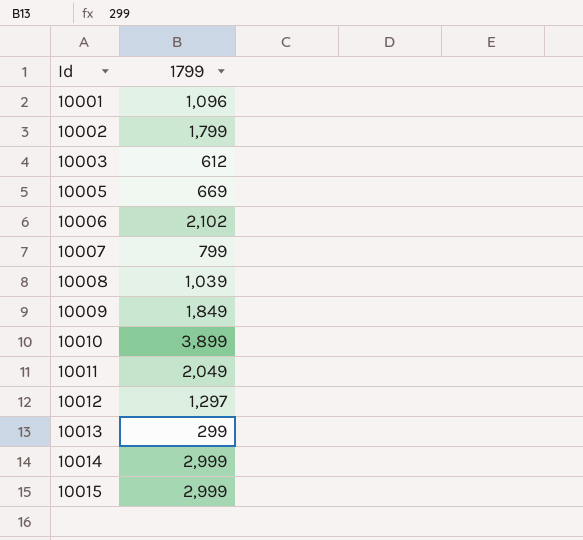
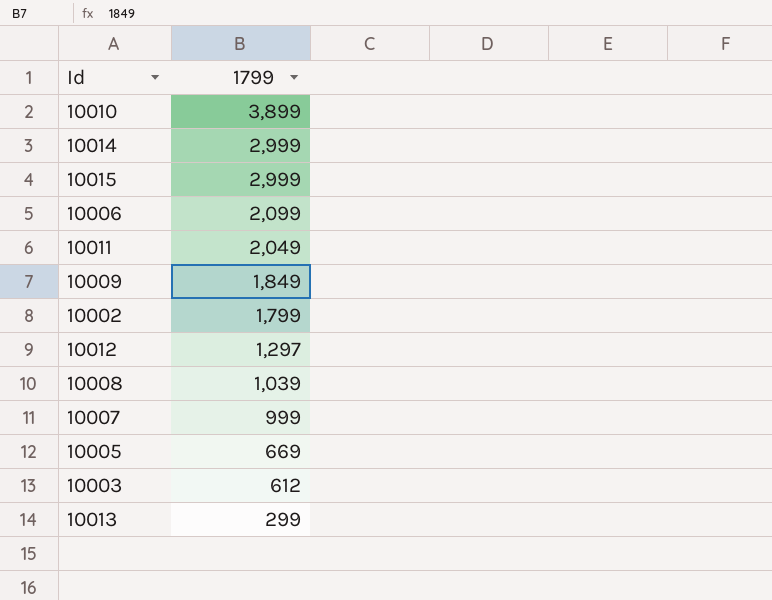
row order: Id ascending -> 1799 descending
row 10001: 1,096 -> none
10006 | 1799: 2,102 -> 2,099
10007 | 1799: 799 -> 999

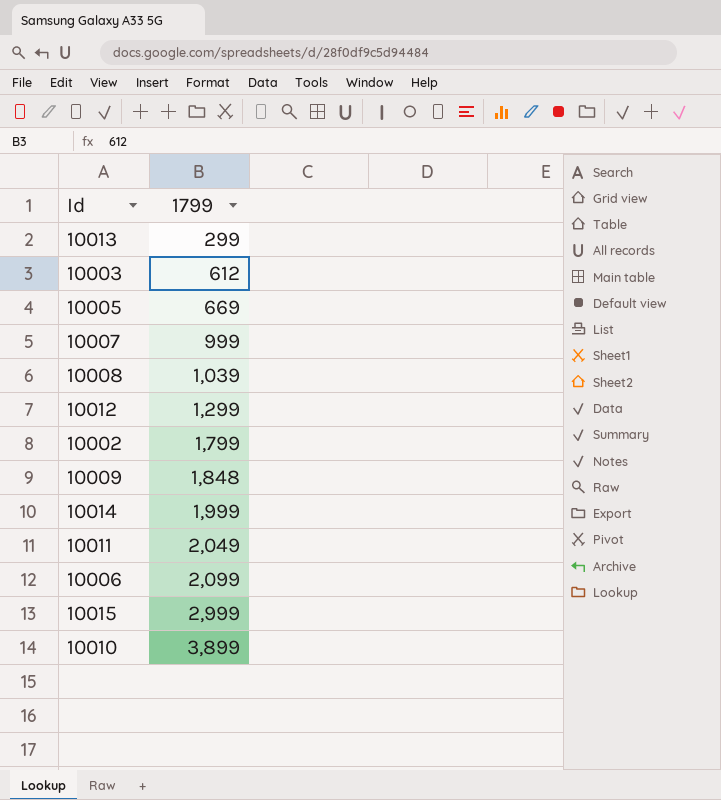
row order: 1799 descending -> 1799 ascending
10012 | 1799: 1,297 -> 1,299
10009 | 1799: 1,849 -> 1,848
10014 | 1799: 2,999 -> 1,999

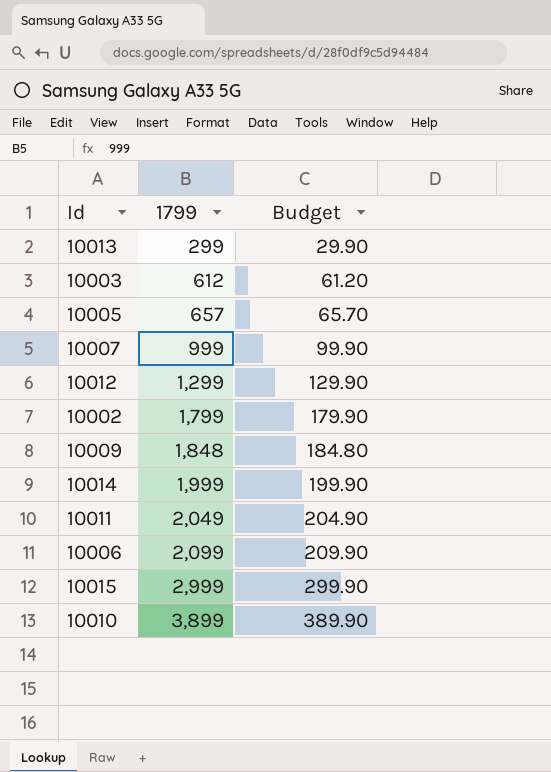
column Budget | formula: none -> [1799] * 0.1
row 10008: 1,039 -> none
10005 | 1799: 669 -> 657

